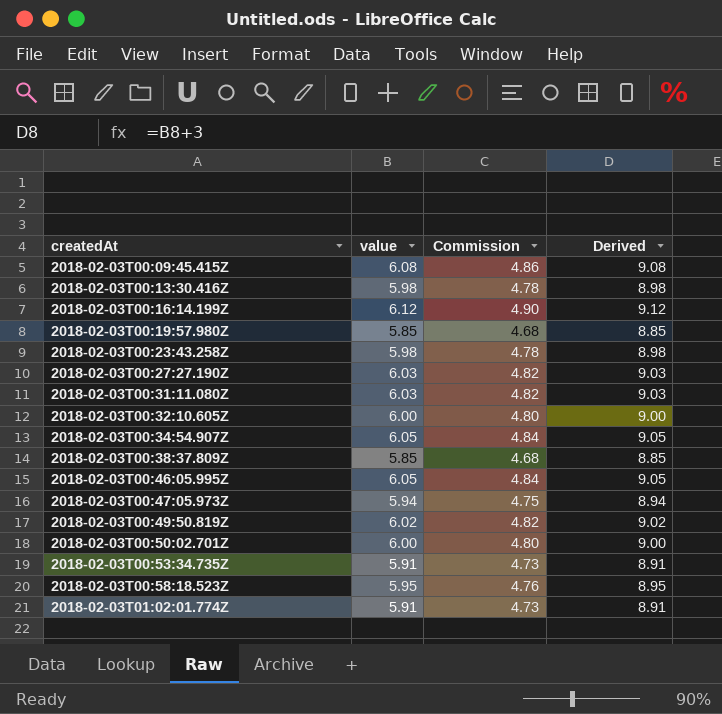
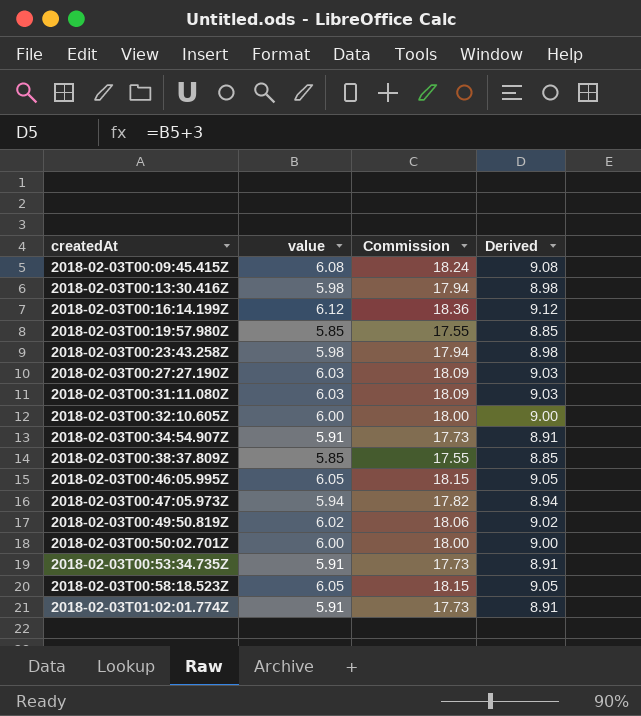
column Commission | formula: [value] * 0.8 -> [value] * 3
2018-02-03T00:34:54.907Z | value: 6.05 -> 5.91
2018-02-03T00:34:54.907Z | Derived: 9.05 -> 8.91
2018-02-03T00:58:18.523Z | value: 5.95 -> 6.05
2018-02-03T00:58:18.523Z | Derived: 8.95 -> 9.05

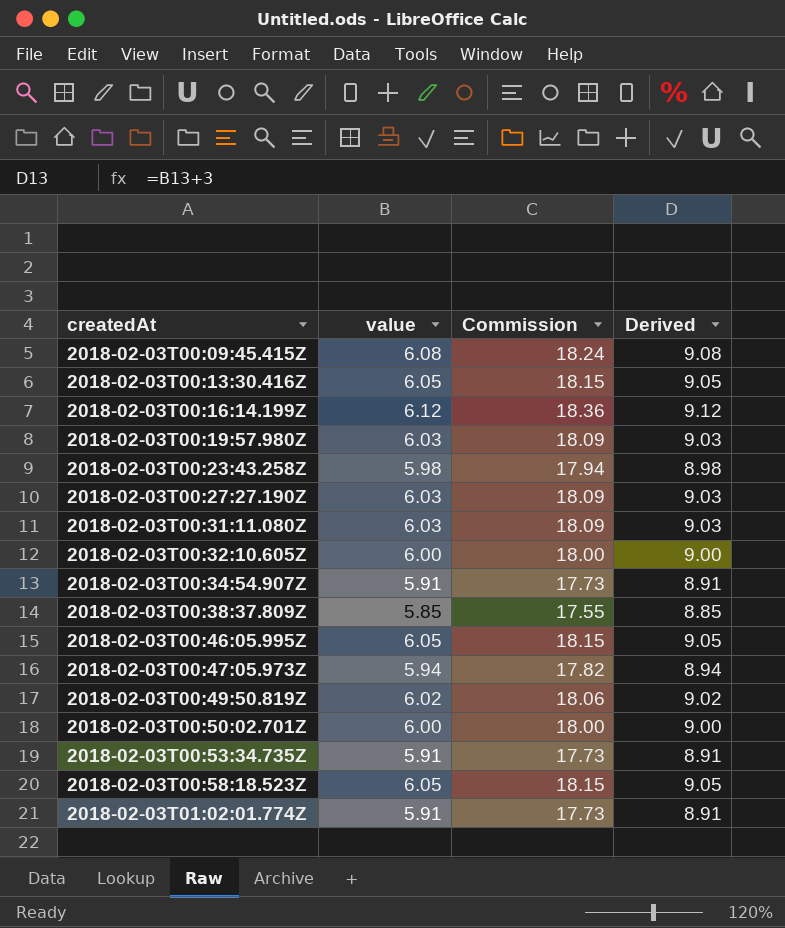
2018-02-03T00:13:30.416Z | value: 5.98 -> 6.05
2018-02-03T00:13:30.416Z | Commission: 17.94 -> 18.15
2018-02-03T00:13:30.416Z | Derived: 8.98 -> 9.05
2018-02-03T00:19:57.980Z | value: 5.85 -> 6.03
2018-02-03T00:19:57.980Z | Commission: 17.55 -> 18.09
2018-02-03T00:19:57.980Z | Derived: 8.85 -> 9.03

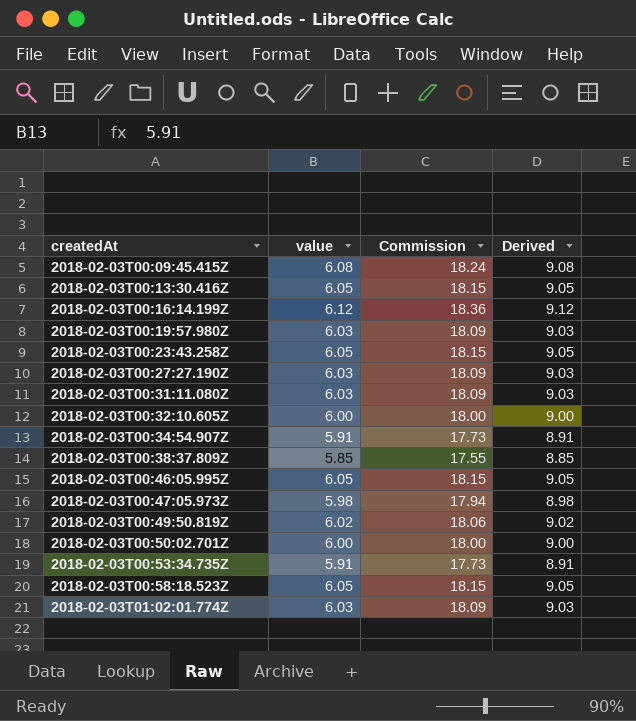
2018-02-03T00:23:43.258Z | value: 5.98 -> 6.05
2018-02-03T00:23:43.258Z | Commission: 17.94 -> 18.15
2018-02-03T00:23:43.258Z | Derived: 8.98 -> 9.05
2018-02-03T00:47:05.973Z | value: 5.94 -> 5.98
2018-02-03T00:47:05.973Z | Commission: 17.82 -> 17.94
2018-02-03T00:47:05.973Z | Derived: 8.94 -> 8.98
2018-02-03T01:02:01.774Z | value: 5.91 -> 6.03
2018-02-03T01:02:01.774Z | Commission: 17.73 -> 18.09
2018-02-03T01:02:01.774Z | Derived: 8.91 -> 9.03

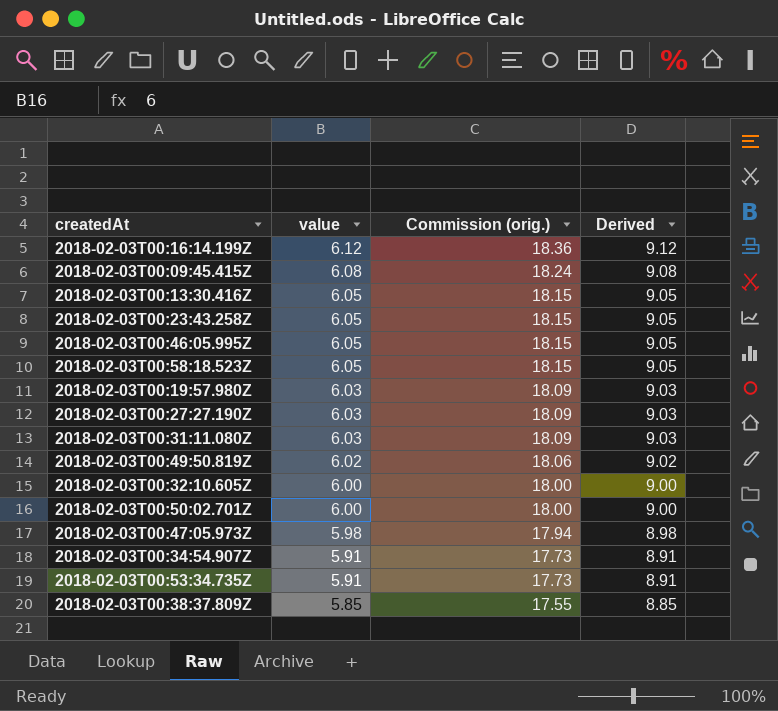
row order: createdAt ascending -> value descending
column name: Commission -> Commission (orig.)
row 2018-02-03T01:02:01.774Z: 6.03 | 18.09 | 9.03 -> none

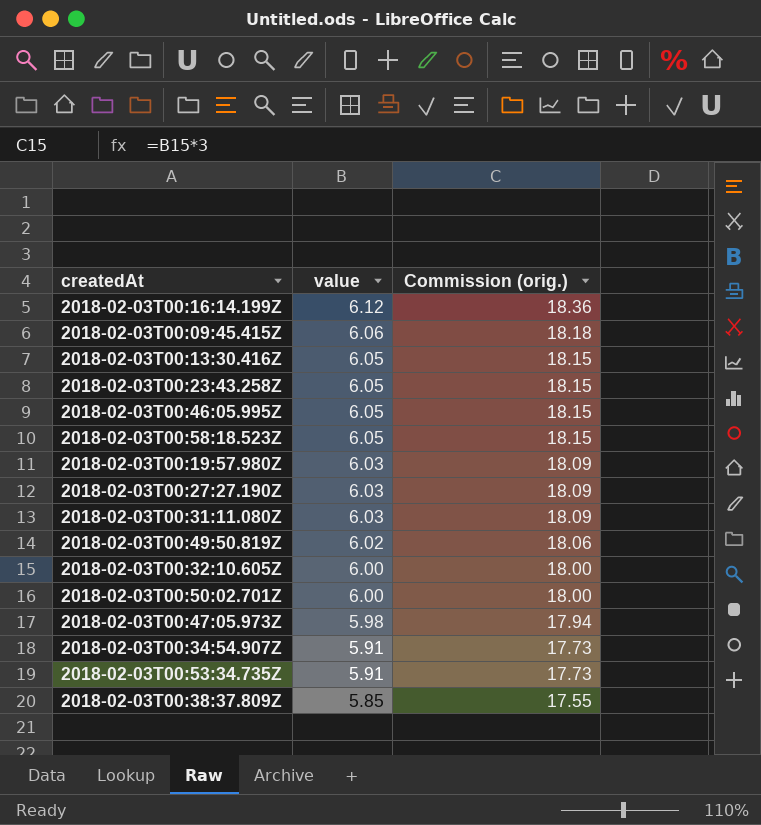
column Derived | formula: [value] + 3 -> none
2018-02-03T00:09:45.415Z | value: 6.08 -> 6.06
2018-02-03T00:09:45.415Z | Commission (orig.): 18.24 -> 18.18

